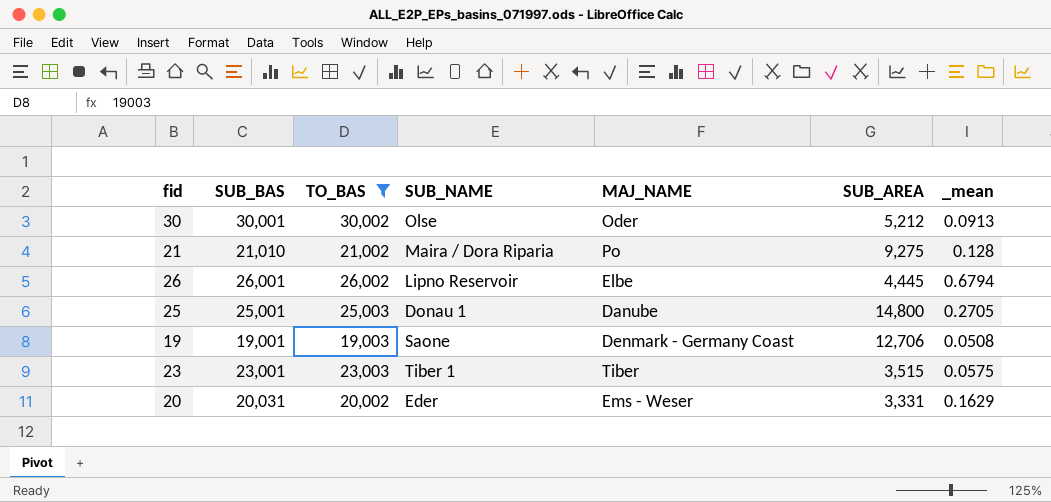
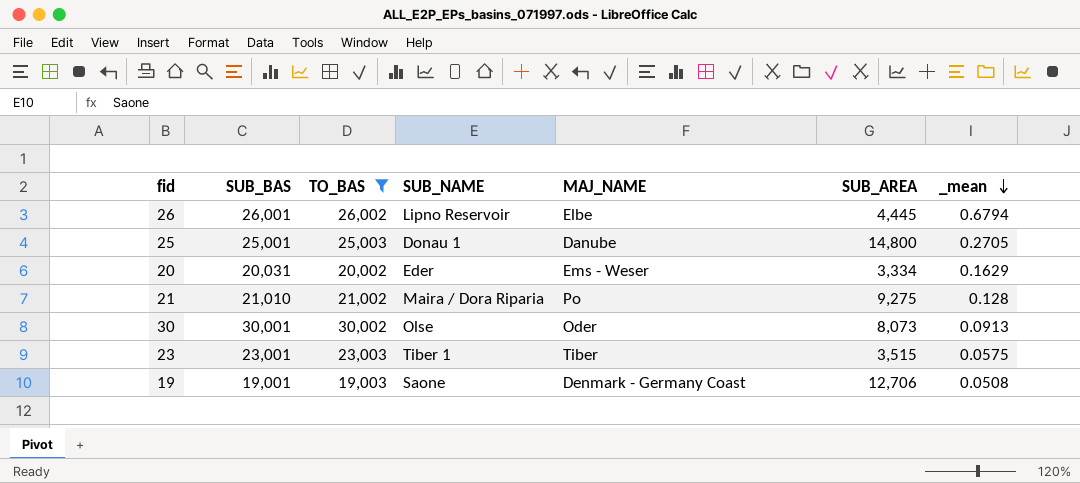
row order: none -> _mean descending
20 | SUB_AREA: 3,331 -> 3,334
30 | SUB_AREA: 5,212 -> 8,073

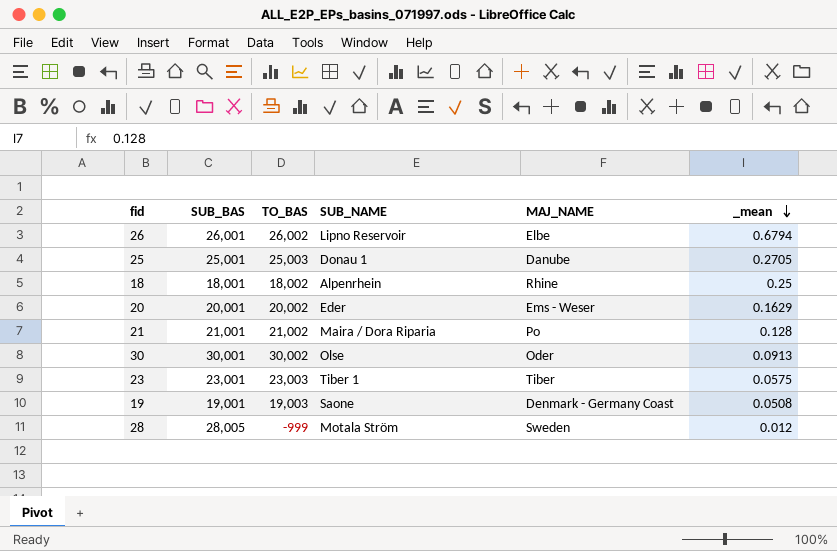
filter: TO_BAS >= 19,003 -> none
column SUB_AREA | position: 6 -> none
20 | SUB_BAS: 20,031 -> 20,001
21 | SUB_BAS: 21,010 -> 21,001

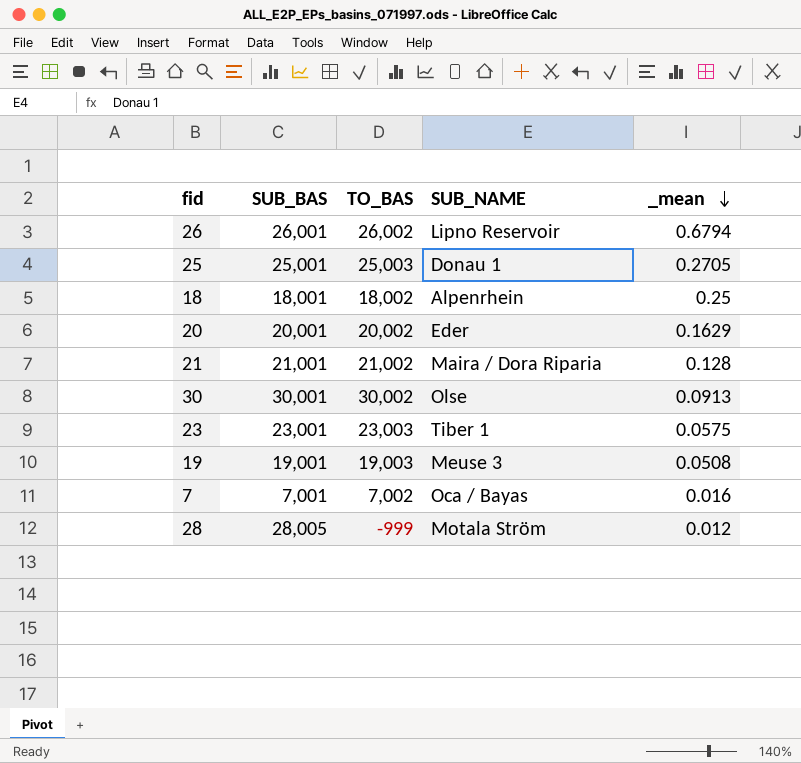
column MAJ_NAME | position: 5 -> none
19 | SUB_NAME: Saone -> Meuse 3
row 7: none -> 7,001 | 7,002 | Oca / Bayas | 0.016

